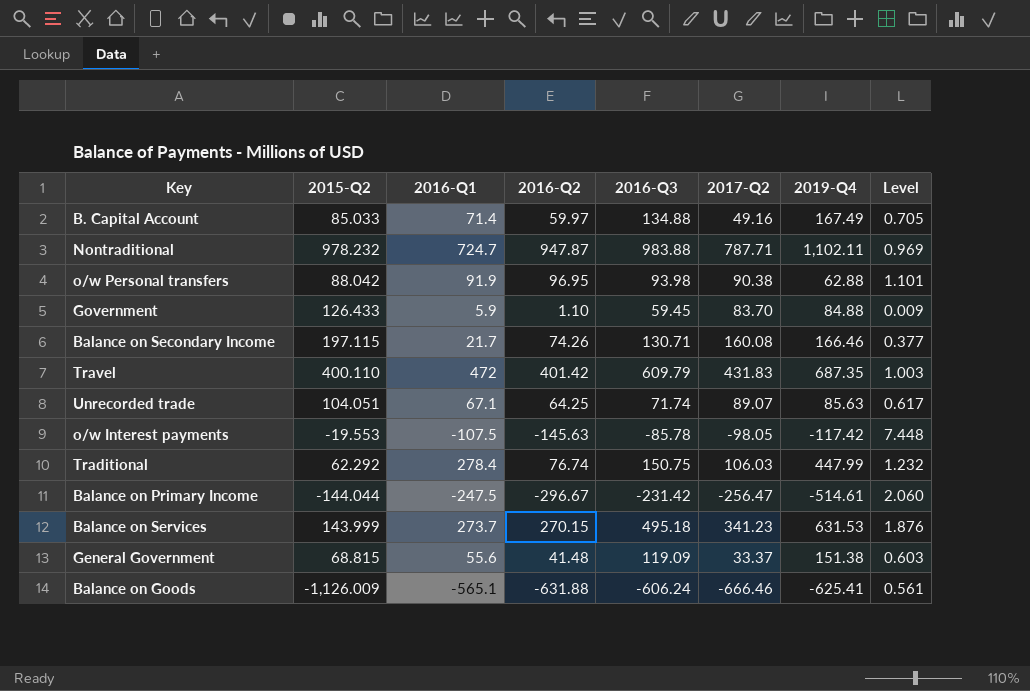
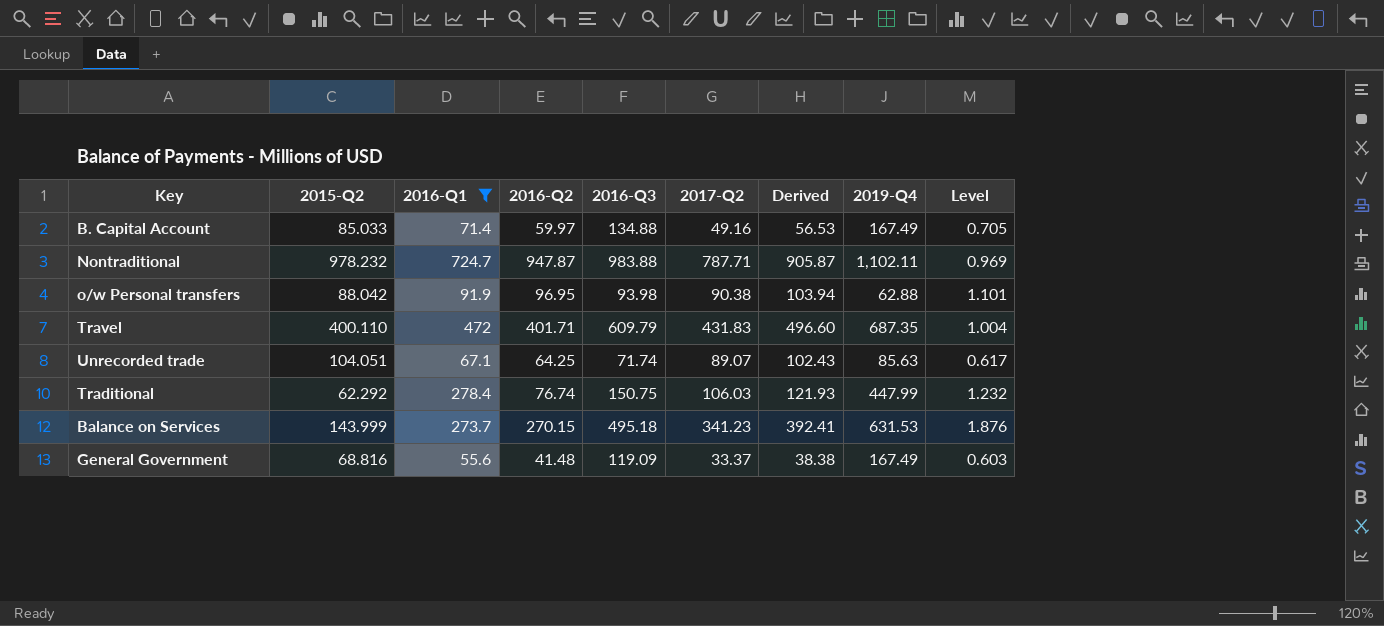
filter: none -> 2016-Q1 >= 55.6
column Derived | formula: none -> [2017-Q2] * 1.15
Travel | 2016-Q2: 401.42 -> 401.71
Travel | Level: 1.003 -> 1.004
General Government | 2015-Q2: 68.815 -> 68.816
General Government | 2019-Q4: 151.38 -> 167.49

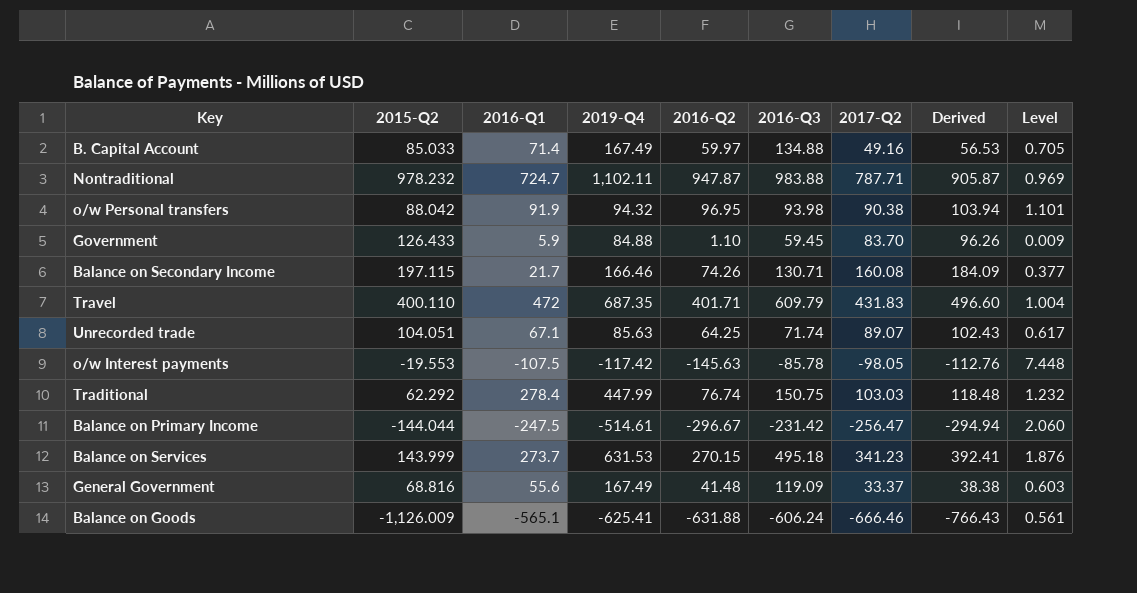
filter: 2016-Q1 >= 55.6 -> none
column 2019-Q4 | position: 8 -> 4
o/w Personal transfers | 2019-Q4: 62.88 -> 94.32
Traditional | 2017-Q2: 106.03 -> 103.03
Traditional | Derived: 121.93 -> 118.48

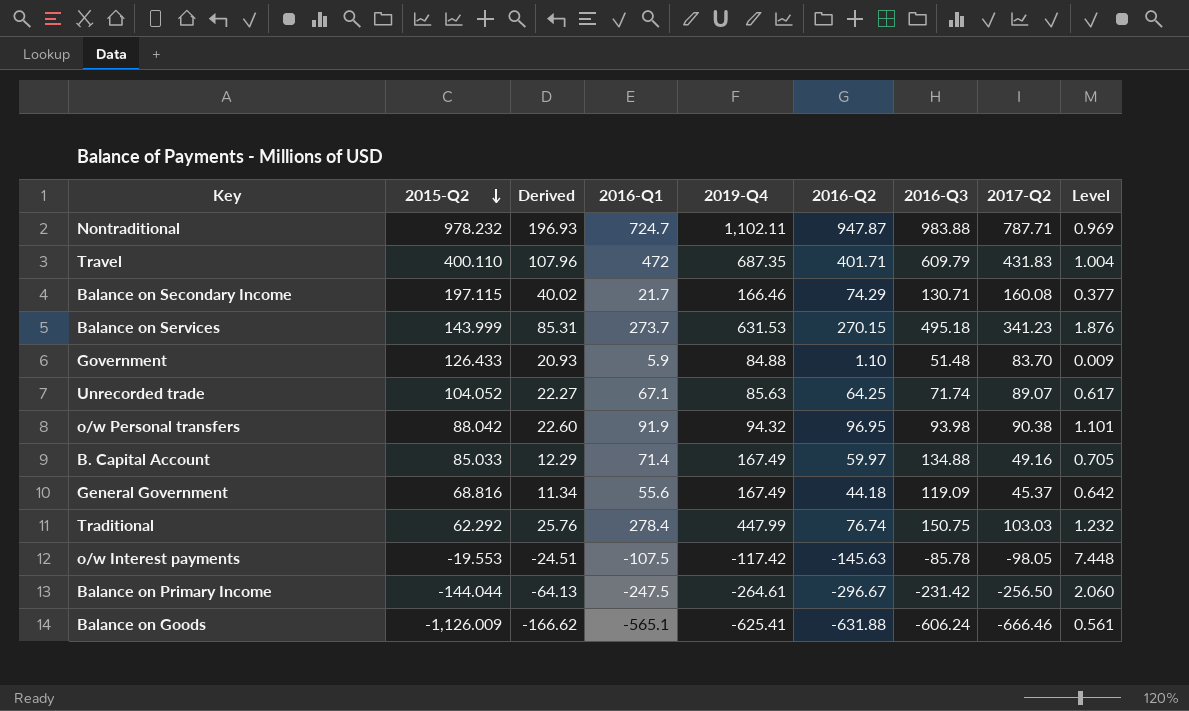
row order: none -> 2015-Q2 descending
column Derived | formula: [2017-Q2] * 1.15 -> [2017-Q2] * 0.25
column Derived | position: 8 -> 3
Balance on Secondary Income | 2016-Q2: 74.26 -> 74.29
Government | 2016-Q3: 59.45 -> 51.48
Unrecorded trade | 2015-Q2: 104.051 -> 104.052
General Government | 2016-Q2: 41.48 -> 44.18
General Government | 2017-Q2: 33.37 -> 45.37
General Government | Level: 0.603 -> 0.642
Balance on Primary Income | 2019-Q4: -514.61 -> -264.61
Balance on Primary Income | 2017-Q2: -256.47 -> -256.50

